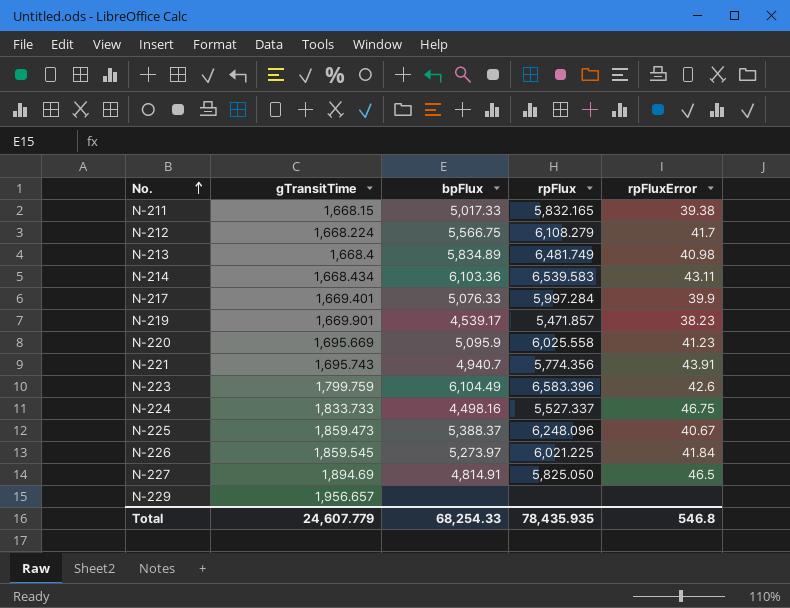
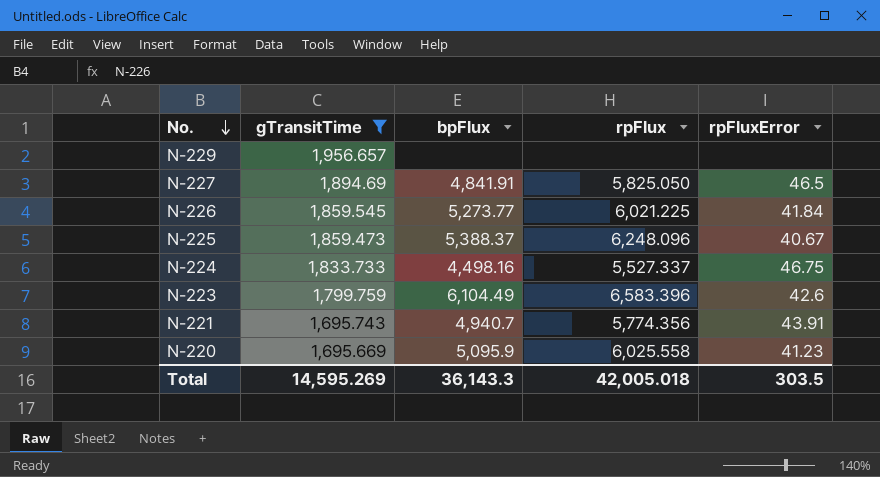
filter: none -> gTransitTime >= 1,695.669
row order: No. ascending -> No. descending
N-227 | bpFlux: 4,814.91 -> 4,841.91
N-226 | bpFlux: 5,273.97 -> 5,273.77
Total | gTransitTime: 24,607.779 -> 14,595.269
Total | bpFlux: 68,254.33 -> 36,143.3
Total | rpFlux: 78,435.935 -> 42,005.018
Total | rpFluxError: 546.8 -> 303.5

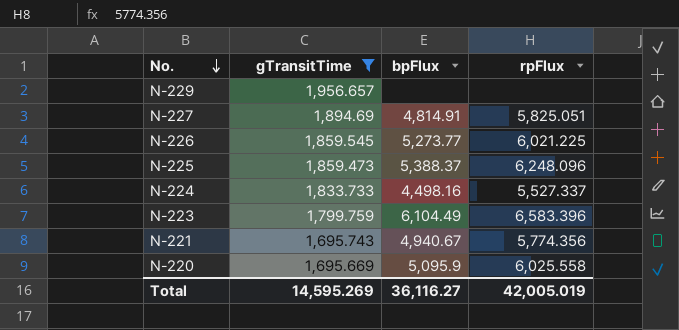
column rpFluxError | position: 5 -> none
N-227 | bpFlux: 4,841.91 -> 4,814.91
N-227 | rpFlux: 5,825.050 -> 5,825.051
N-221 | bpFlux: 4,940.7 -> 4,940.67
Total | bpFlux: 36,143.3 -> 36,116.27
Total | rpFlux: 42,005.018 -> 42,005.019

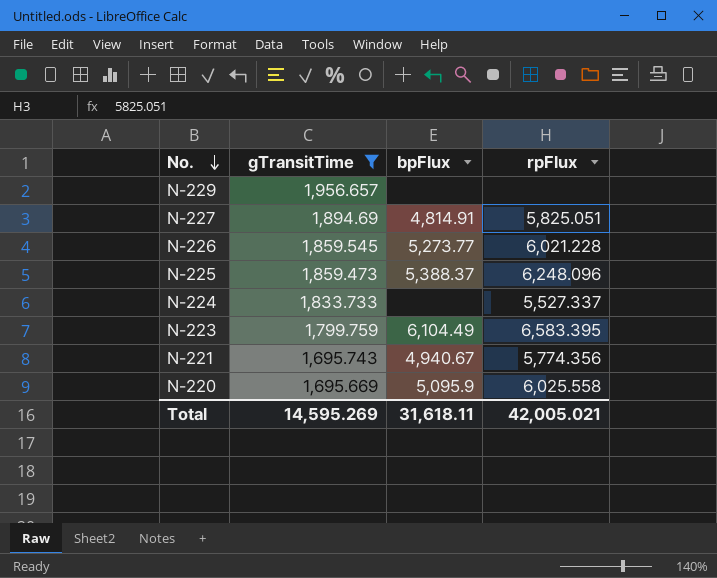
N-226 | rpFlux: 6,021.225 -> 6,021.228
N-224 | bpFlux: 4,498.16 -> none
N-223 | rpFlux: 6,583.396 -> 6,583.395
Total | bpFlux: 36,116.27 -> 31,618.11
Total | rpFlux: 42,005.019 -> 42,005.021

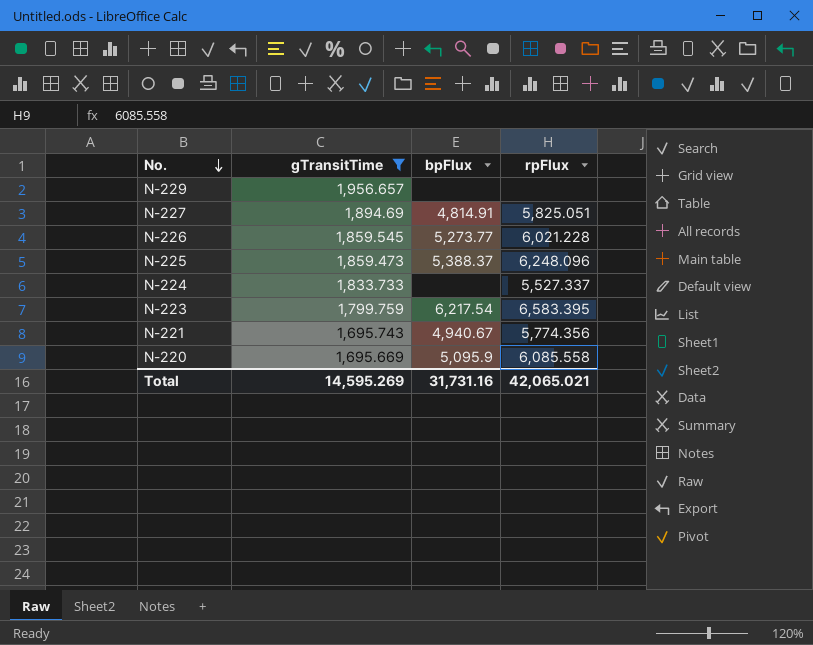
N-223 | bpFlux: 6,104.49 -> 6,217.54
N-220 | rpFlux: 6,025.558 -> 6,085.558
Total | bpFlux: 31,618.11 -> 31,731.16
Total | rpFlux: 42,005.021 -> 42,065.021

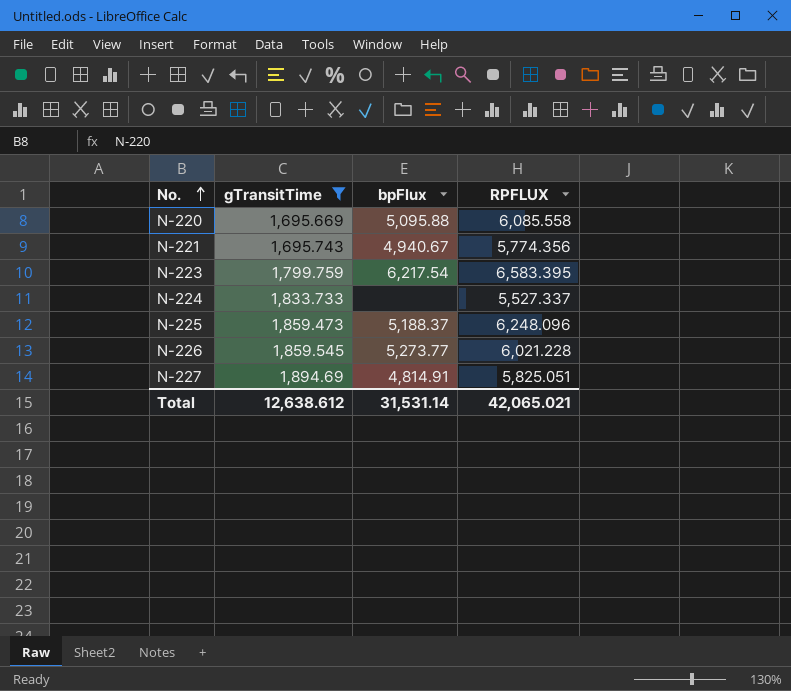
row order: No. descending -> No. ascending
column name: rpFlux -> RPFLUX
row N-229: 1,956.657 | none | none -> none
N-220 | bpFlux: 5,095.9 -> 5,095.88
N-225 | bpFlux: 5,388.37 -> 5,188.37
Total | gTransitTime: 14,595.269 -> 12,638.612
Total | bpFlux: 31,731.16 -> 31,531.14

